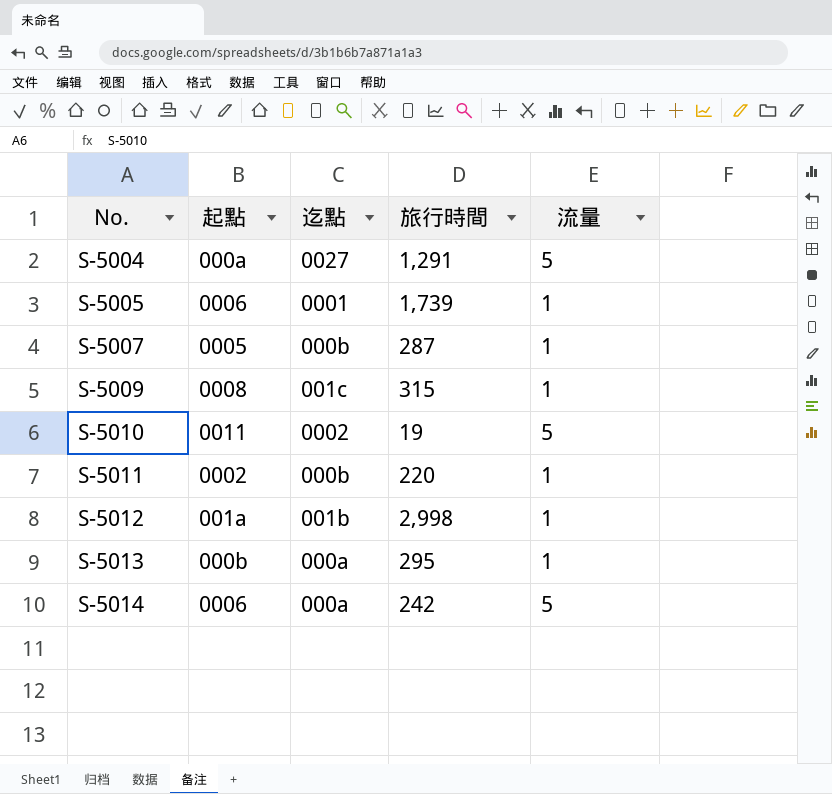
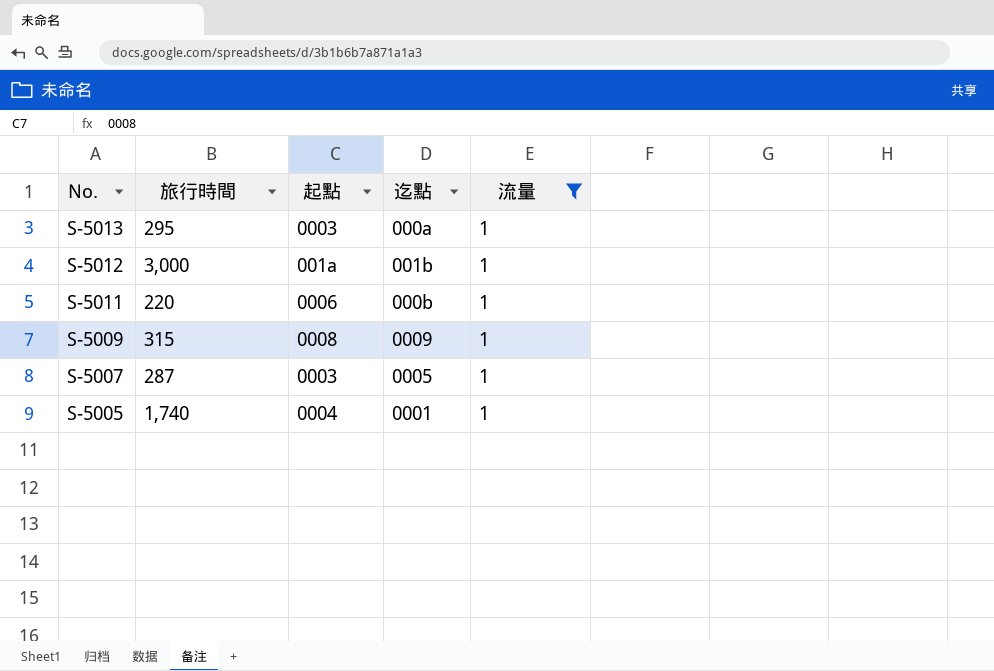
filter: none -> 流量 = 1
row order: No. ascending -> No. descending
column 旅行時間 | position: 4 -> 2
S-5013 | 起點: 000b -> 0003
S-5012 | 旅行時間: 2,998 -> 3,000
S-5011 | 起點: 0002 -> 0006
S-5009 | 迄點: 001c -> 0009
S-5007 | 起點: 0005 -> 0003
S-5007 | 迄點: 000b -> 0005
S-5005 | 旅行時間: 1,739 -> 1,740
S-5005 | 起點: 0006 -> 0004

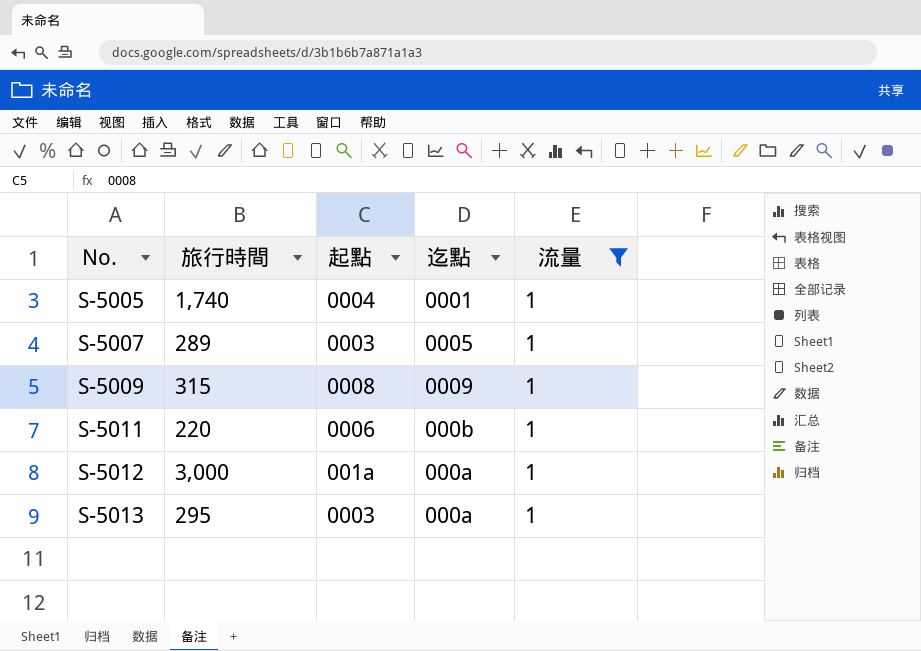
row order: No. descending -> No. ascending
S-5007 | 旅行時間: 287 -> 289
S-5012 | 迄點: 001b -> 000a

